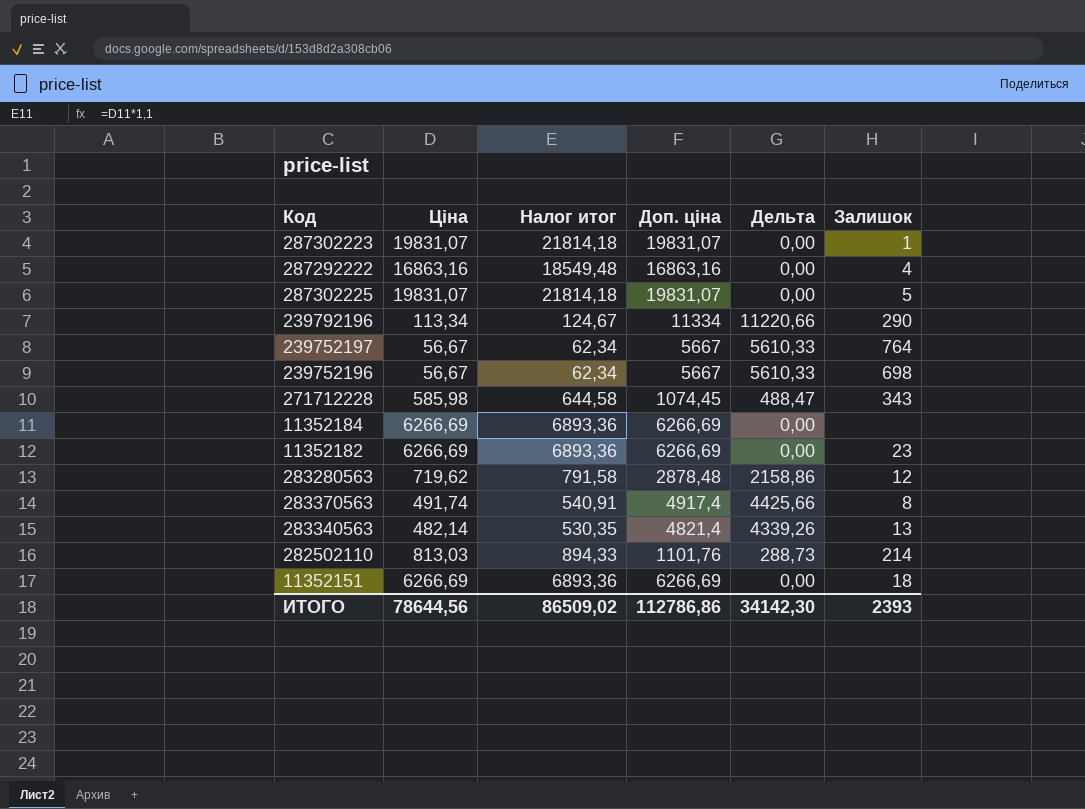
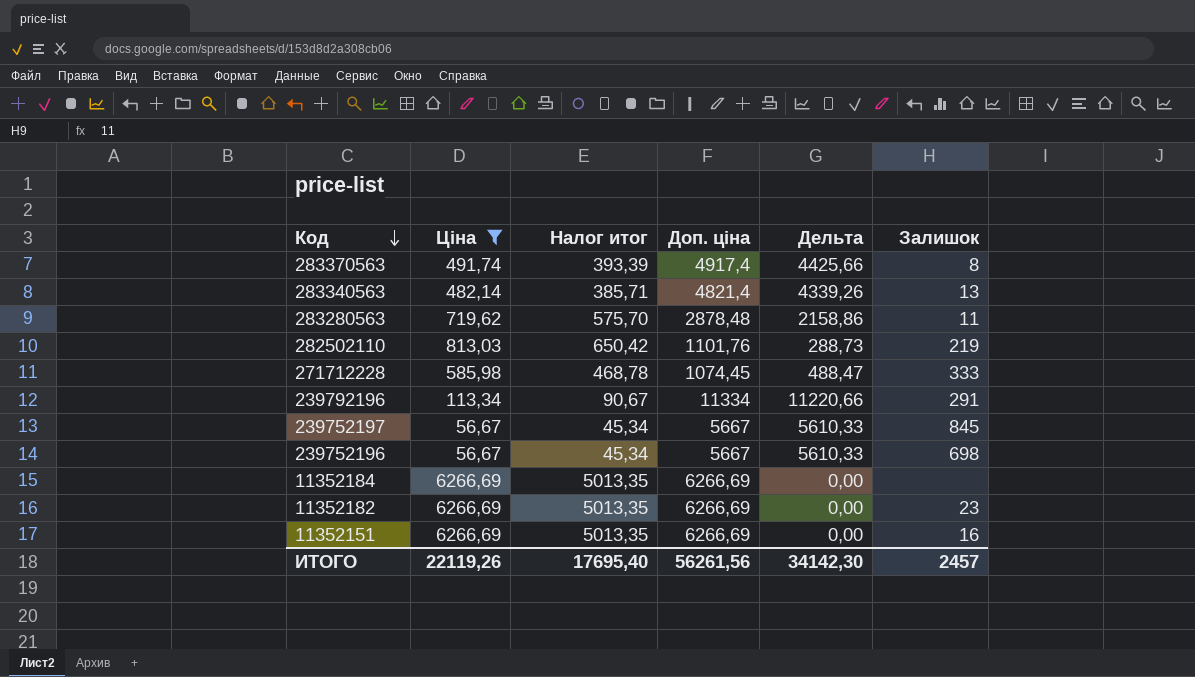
filter: none -> Ціна <= 6266,69
row order: none -> Код descending
column Налог итог | formula: [Ціна] * 1,1 -> [Ціна] * 0,8
283280563 | Залишок: 12 -> 11
282502110 | Залишок: 214 -> 219
271712228 | Залишок: 343 -> 333
239792196 | Залишок: 290 -> 291
239752197 | Залишок: 764 -> 845
11352151 | Залишок: 18 -> 16
ИТОГО | Ціна: 78644,56 -> 22119,26
ИТОГО | Налог итог: 86509,02 -> 17695,40
ИТОГО | Доп. ціна: 112786,86 -> 56261,56
ИТОГО | Залишок: 2393 -> 2457

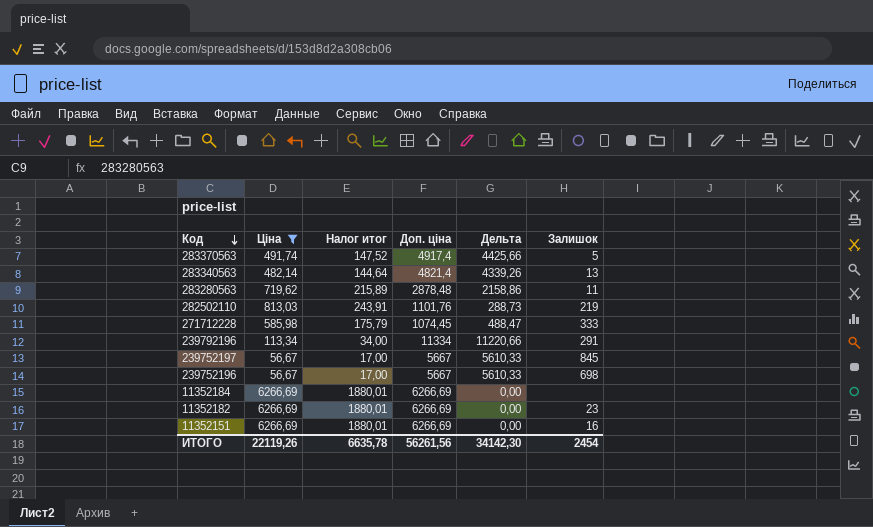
column Налог итог | formula: [Ціна] * 0,8 -> [Ціна] * 0,3
283370563 | Залишок: 8 -> 5
ИТОГО | Налог итог: 17695,40 -> 6635,78
ИТОГО | Залишок: 2457 -> 2454

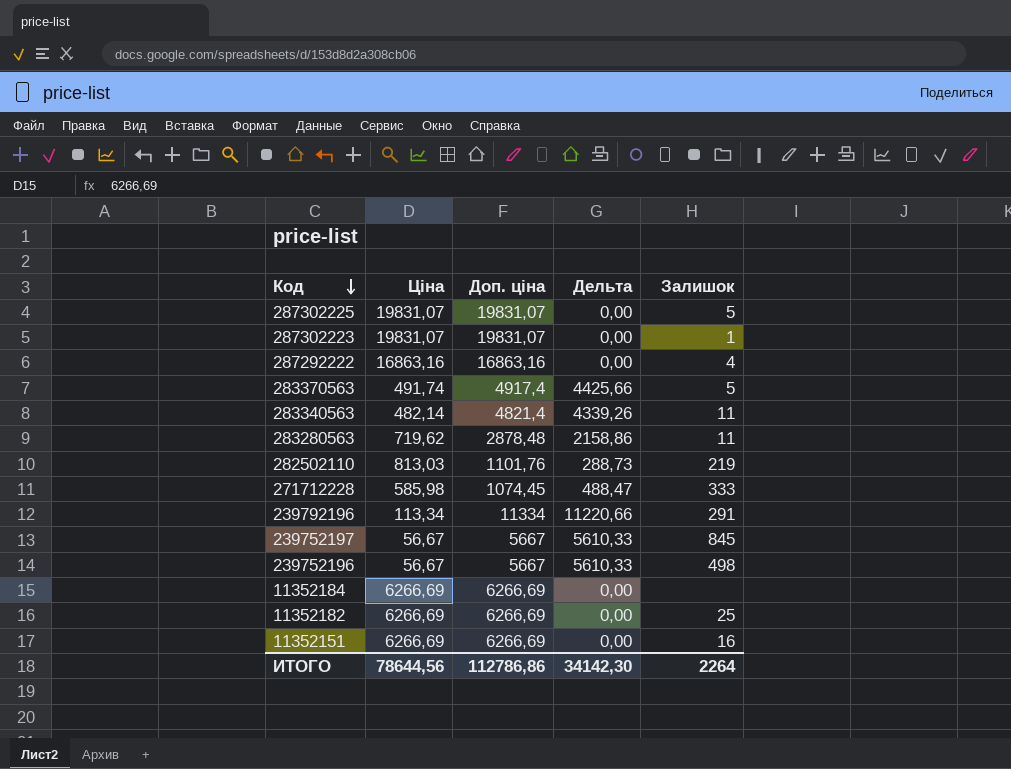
filter: Ціна <= 6266,69 -> none
column Налог итог | formula: [Ціна] * 0,3 -> none
283340563 | Залишок: 13 -> 11
239752196 | Залишок: 698 -> 498
11352182 | Залишок: 23 -> 25
ИТОГО | Ціна: 22119,26 -> 78644,56
ИТОГО | Доп. ціна: 56261,56 -> 112786,86
ИТОГО | Залишок: 2454 -> 2264

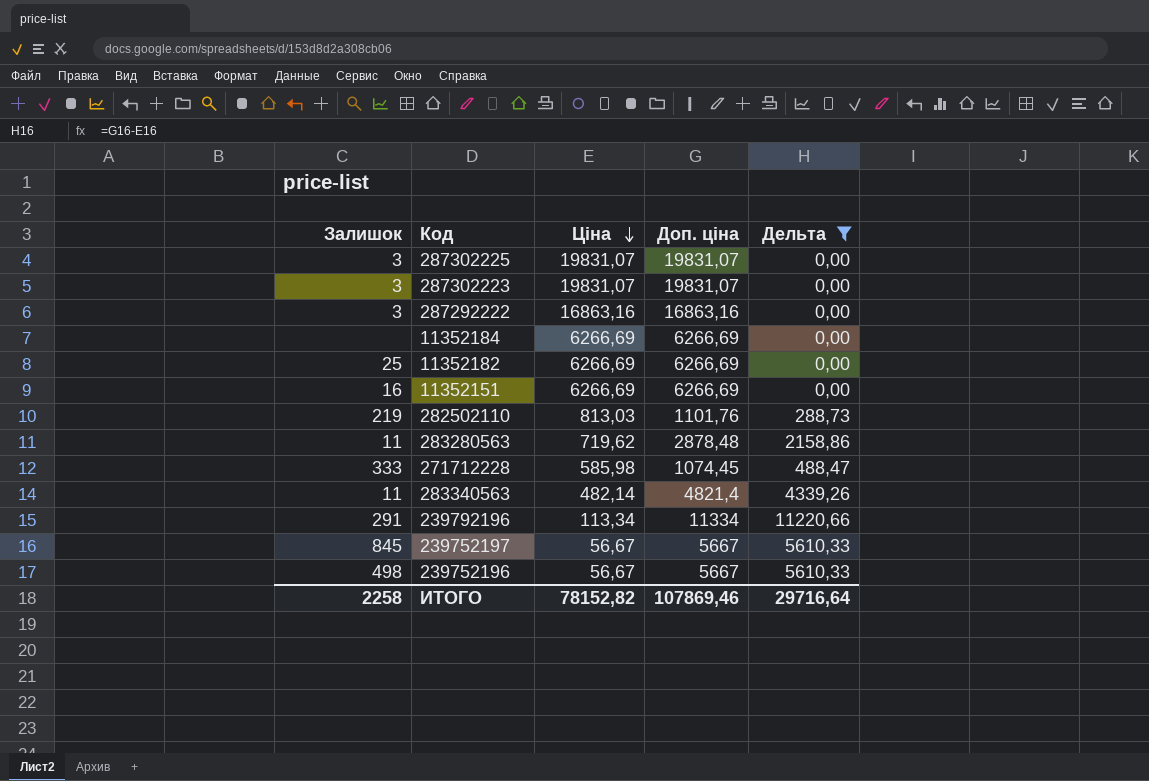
filter: none -> Дельта != 4425,66
row order: Код descending -> Ціна descending
column Залишок | position: 5 -> 1
287302225 | Залишок: 5 -> 3
287302223 | Залишок: 1 -> 3
287292222 | Залишок: 4 -> 3
ИТОГО | Залишок: 2264 -> 2258
ИТОГО | Ціна: 78644,56 -> 78152,82
ИТОГО | Доп. ціна: 112786,86 -> 107869,46
ИТОГО | Дельта: 34142,30 -> 29716,64

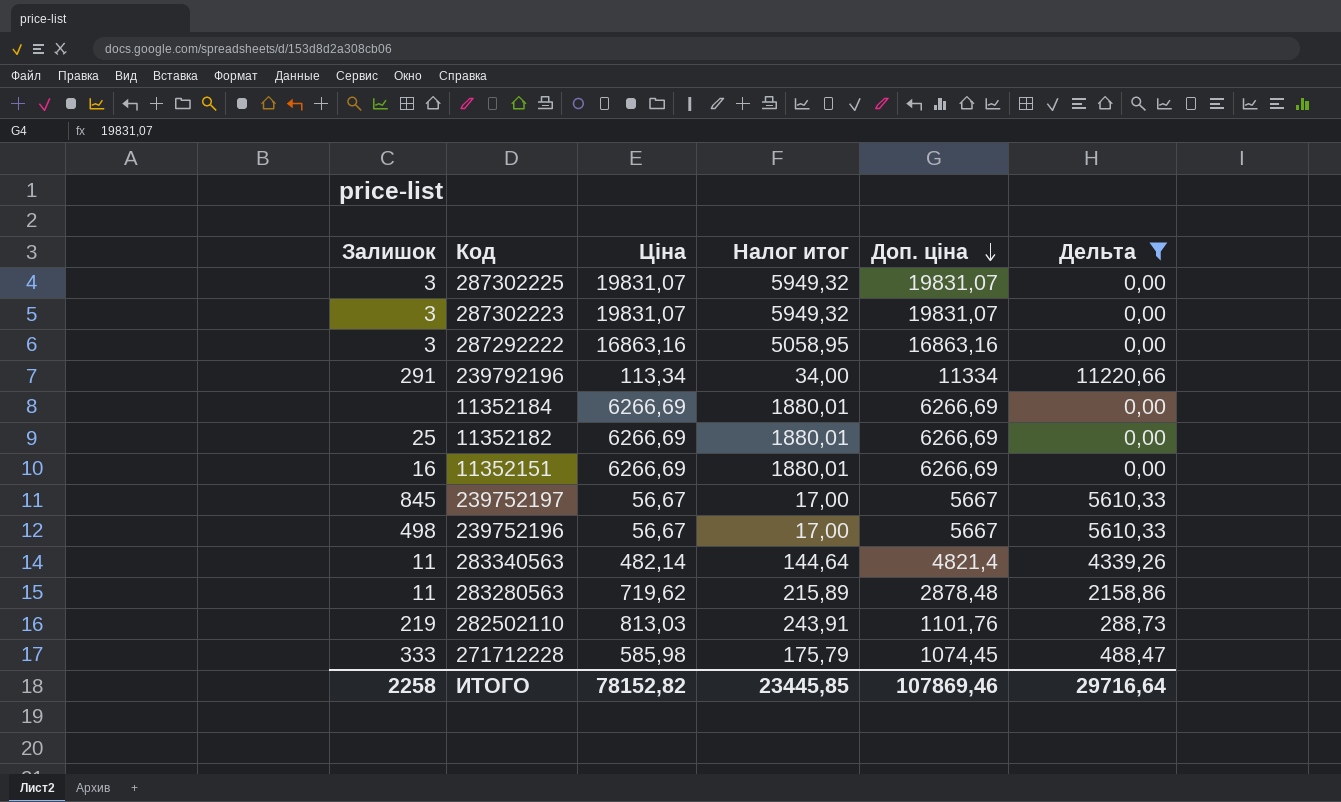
row order: Ціна descending -> Доп. ціна descending
column Налог итог | formula: none -> [Ціна] * 0,3

